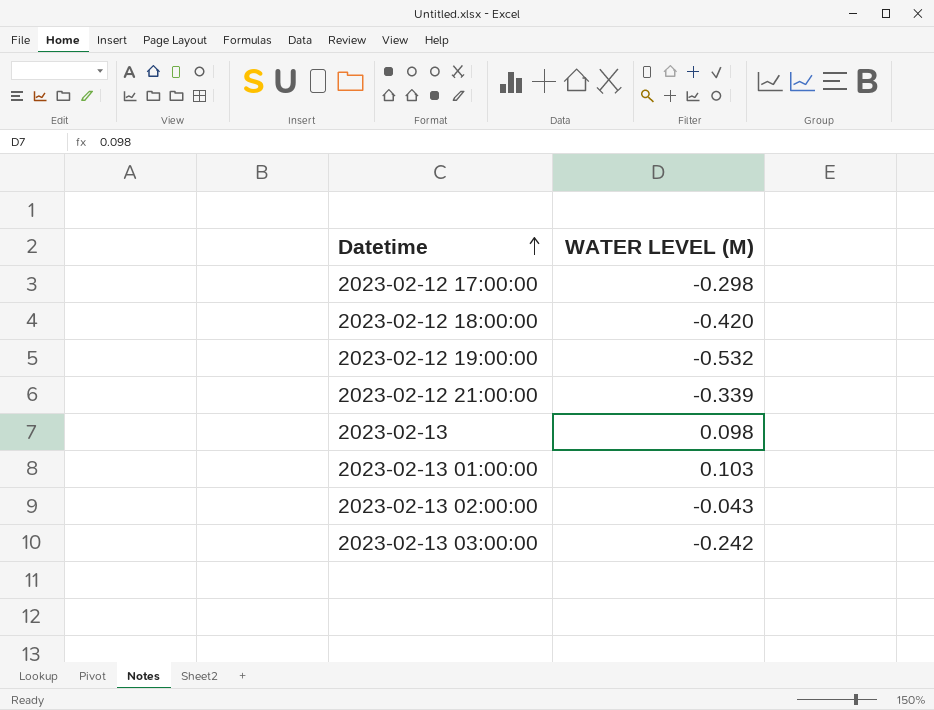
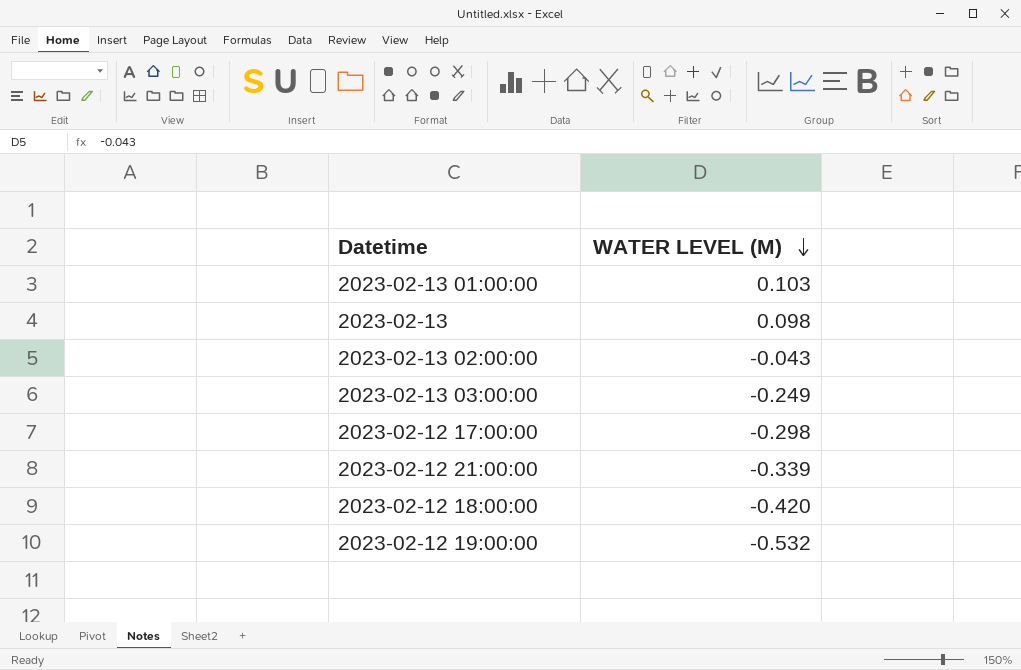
row order: Datetime ascending -> WATER LEVEL (M) descending
2023-02-13 03:00:00 | WATER LEVEL (M): -0.242 -> -0.249

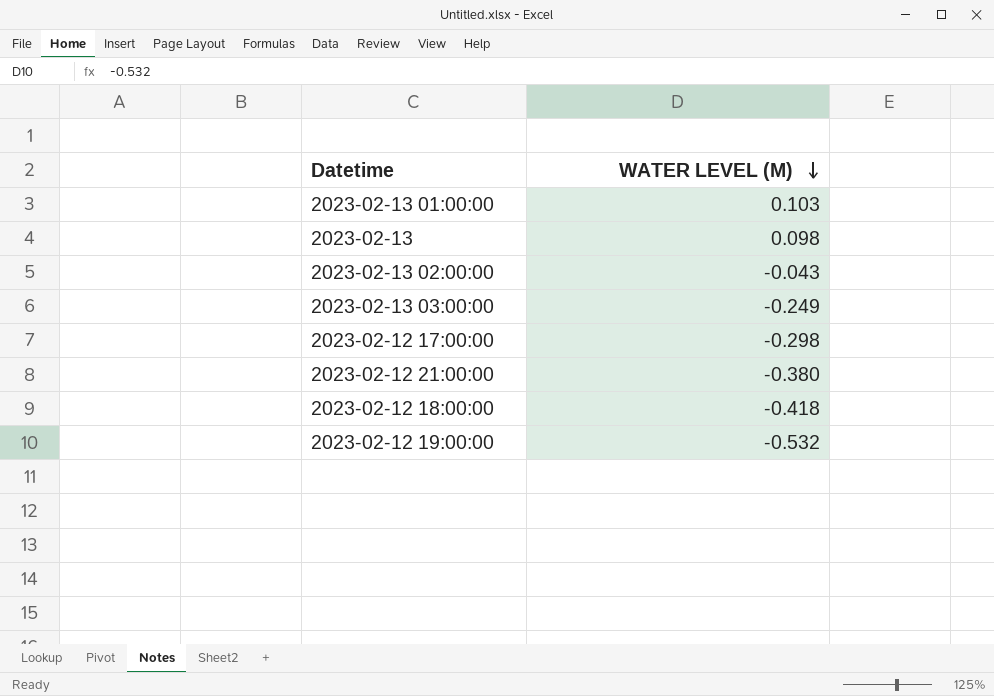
2023-02-12 21:00:00 | WATER LEVEL (M): -0.339 -> -0.380
2023-02-12 18:00:00 | WATER LEVEL (M): -0.420 -> -0.418

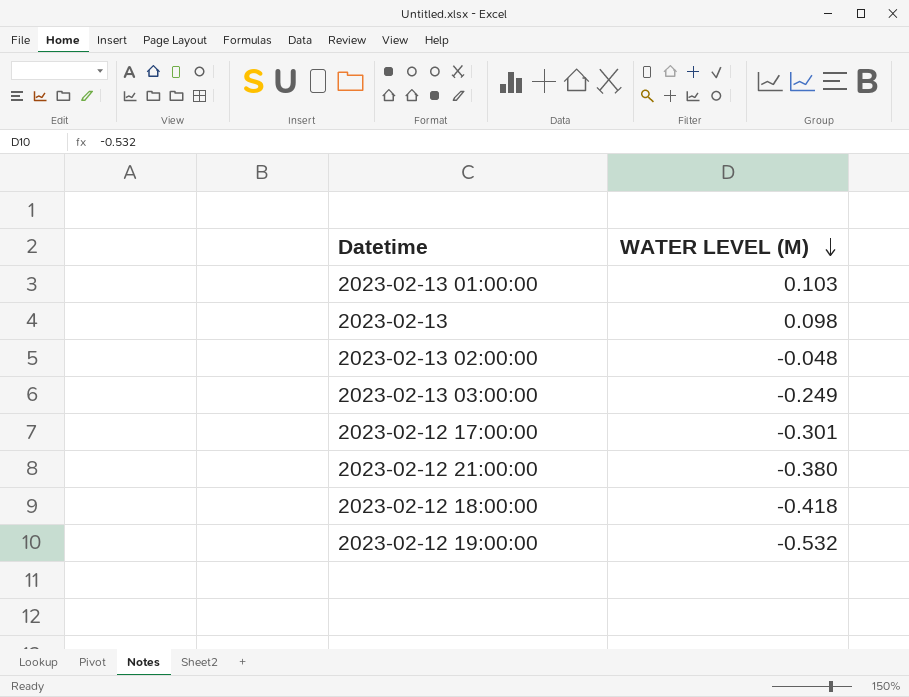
2023-02-13 02:00:00 | WATER LEVEL (M): -0.043 -> -0.048
2023-02-12 17:00:00 | WATER LEVEL (M): -0.298 -> -0.301

